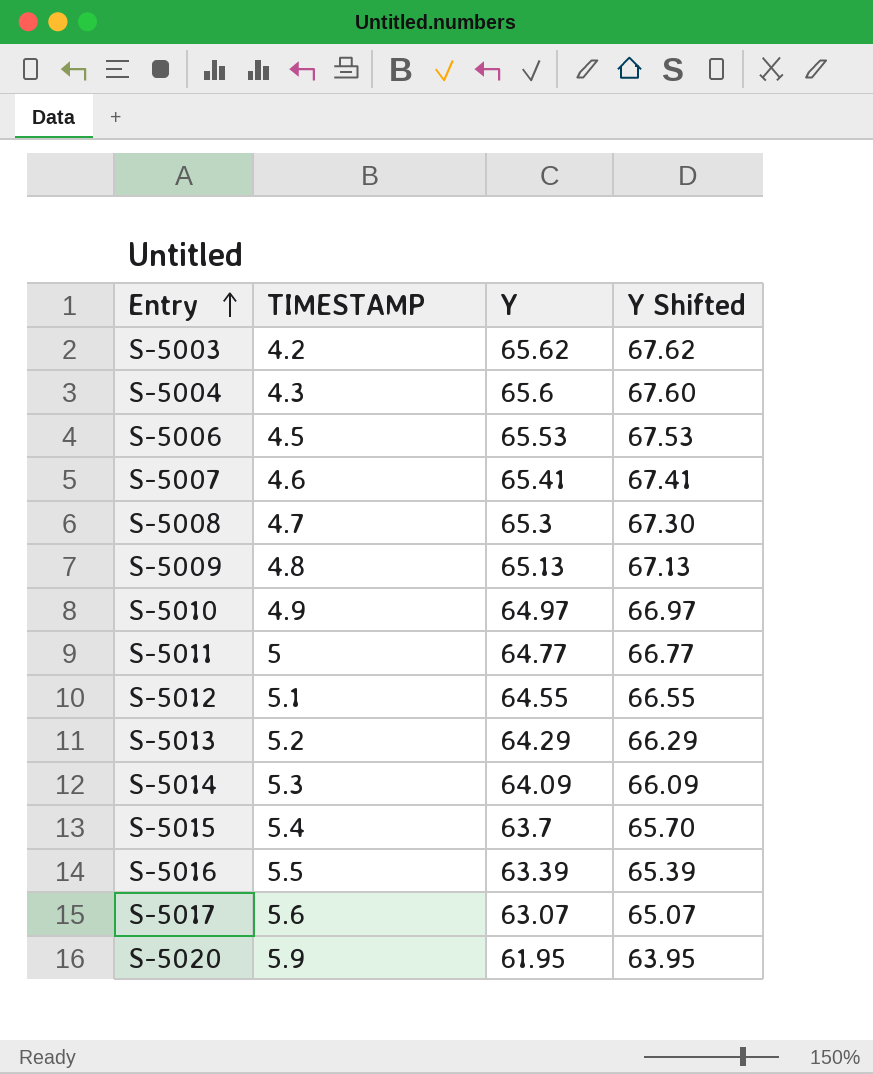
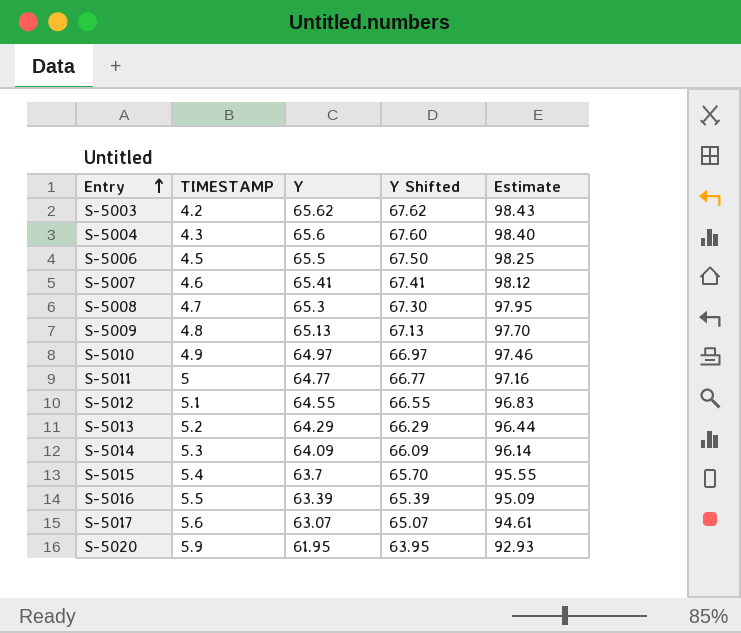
column Estimate | formula: none -> [Y] * 1.5
S-5006 | Y: 65.53 -> 65.5
S-5006 | Y Shifted: 67.53 -> 67.50

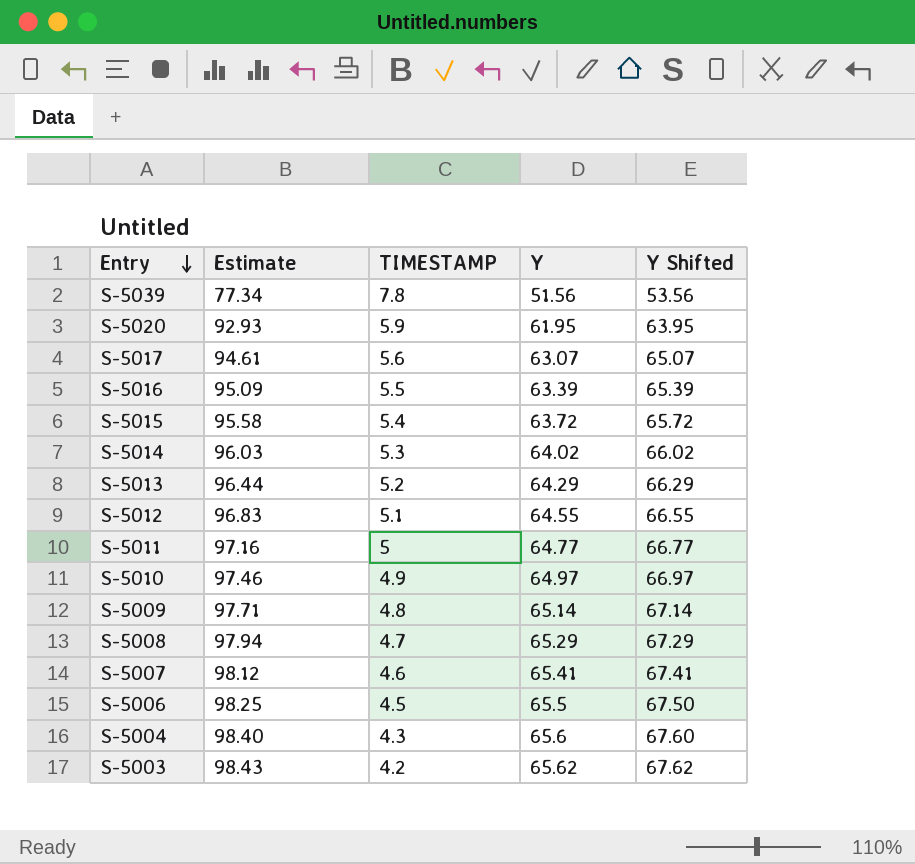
row order: Entry ascending -> Entry descending
column Estimate | position: 5 -> 2
row S-5039: none -> 77.34 | 7.8 | 51.56 | 53.56
S-5015 | Estimate: 95.55 -> 95.58
S-5015 | Y: 63.7 -> 63.72
S-5015 | Y Shifted: 65.70 -> 65.72
S-5014 | Estimate: 96.14 -> 96.03
S-5014 | Y: 64.09 -> 64.02
S-5014 | Y Shifted: 66.09 -> 66.02
S-5009 | Estimate: 97.70 -> 97.71
S-5009 | Y: 65.13 -> 65.14
S-5009 | Y Shifted: 67.13 -> 67.14
S-5008 | Estimate: 97.95 -> 97.94
S-5008 | Y: 65.3 -> 65.29
S-5008 | Y Shifted: 67.30 -> 67.29

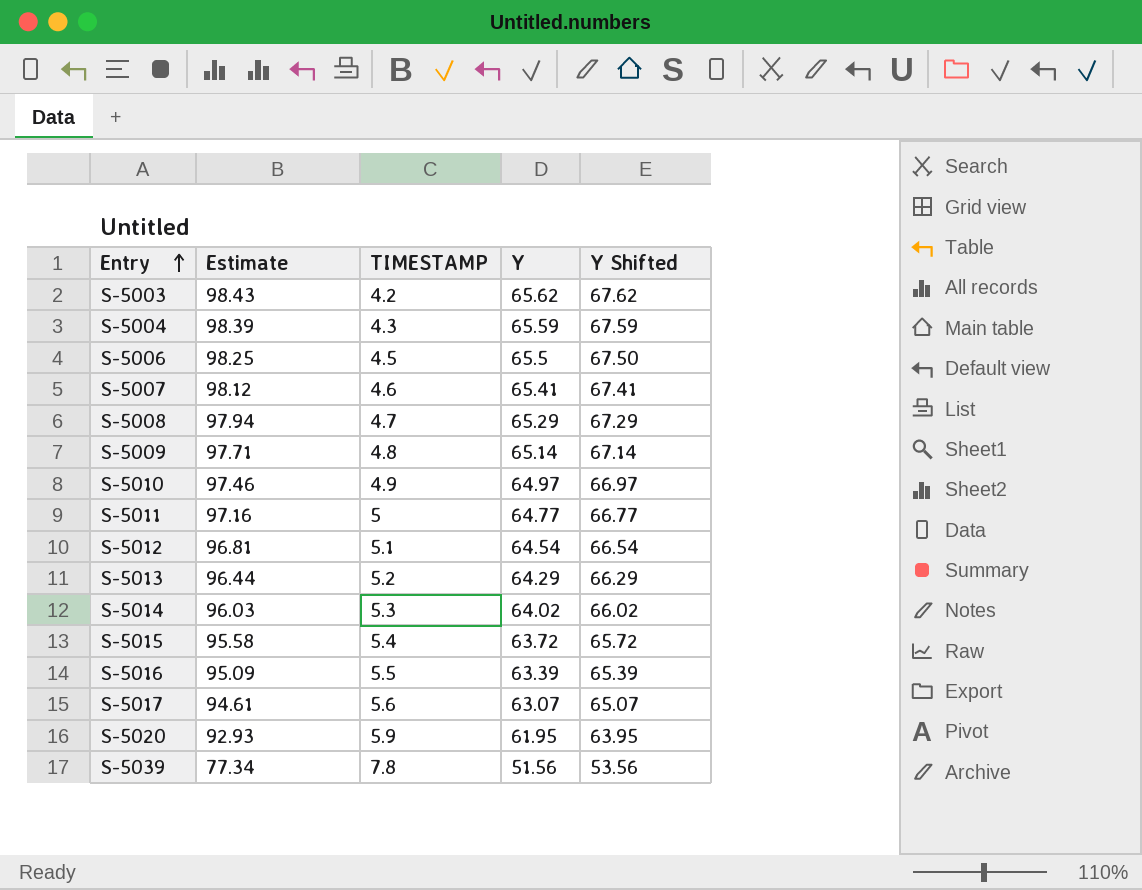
row order: Entry descending -> Entry ascending
S-5004 | Estimate: 98.40 -> 98.39
S-5004 | Y: 65.6 -> 65.59
S-5004 | Y Shifted: 67.60 -> 67.59
S-5012 | Estimate: 96.83 -> 96.81
S-5012 | Y: 64.55 -> 64.54
S-5012 | Y Shifted: 66.55 -> 66.54

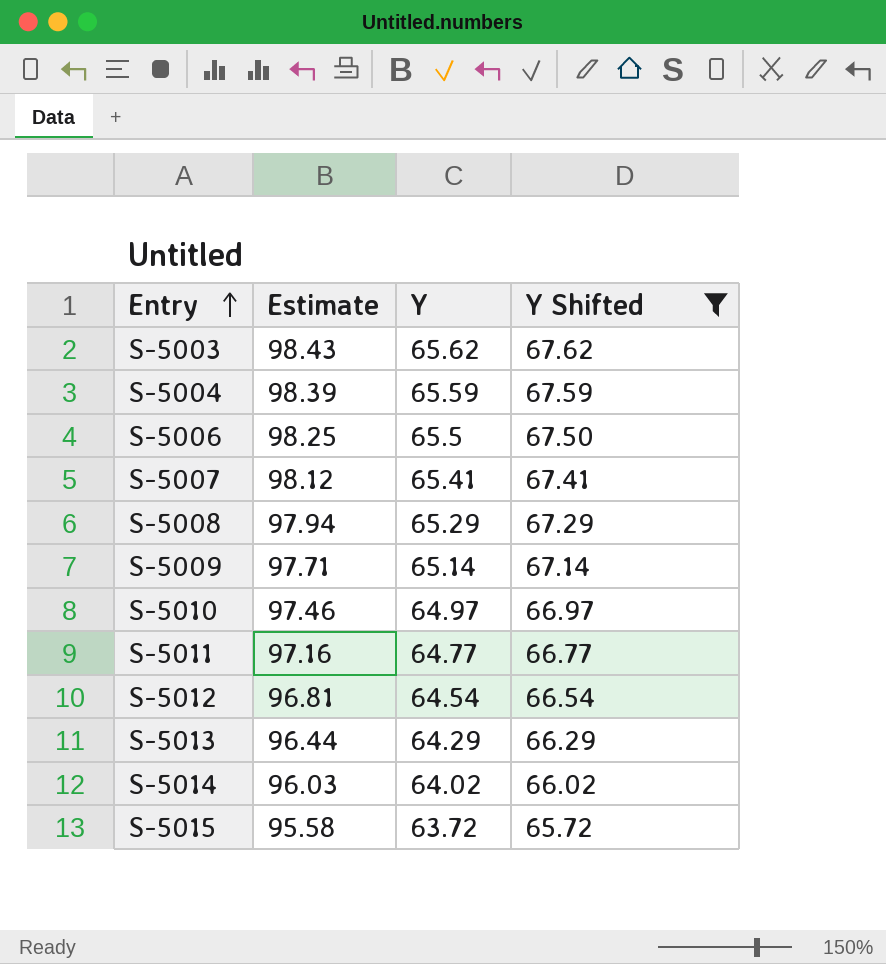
filter: none -> Y Shifted >= 65.72
column TIMESTAMP | position: 3 -> none

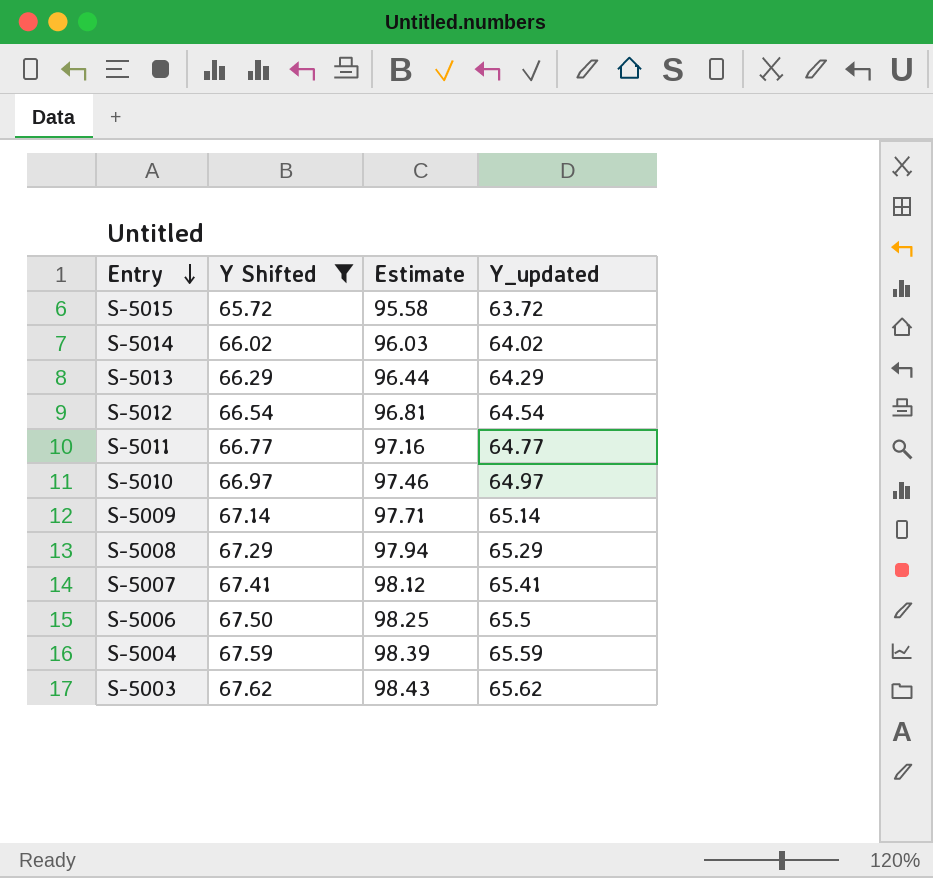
row order: Entry ascending -> Entry descending
column Y Shifted | position: 4 -> 2
column name: Y -> Y_updated

